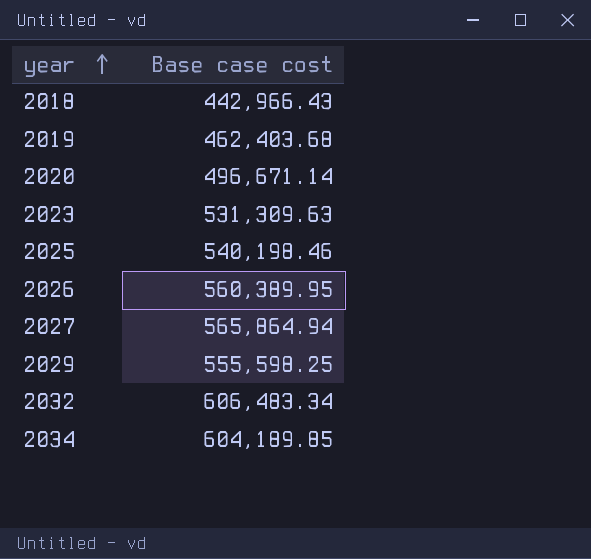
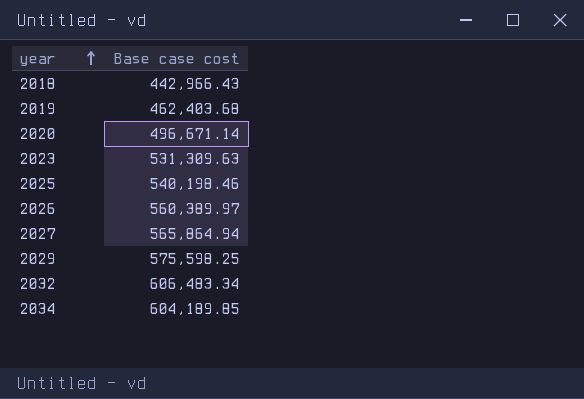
2026 | Base case cost: 560,389.95 -> 560,389.97
2029 | Base case cost: 555,598.25 -> 575,598.25

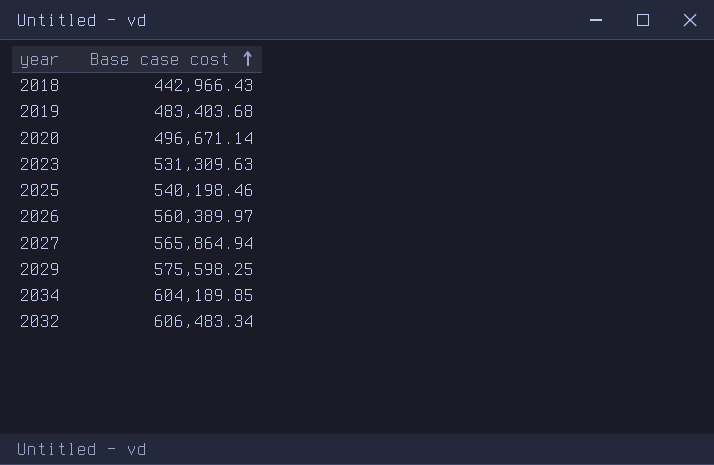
row order: year ascending -> Base case cost ascending
2019 | Base case cost: 462,403.68 -> 483,403.68

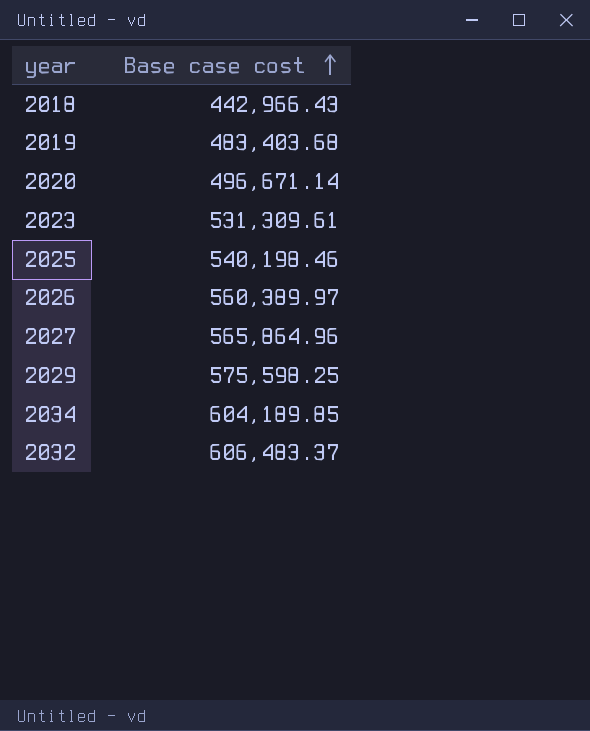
2023 | Base case cost: 531,309.63 -> 531,309.61
2027 | Base case cost: 565,864.94 -> 565,864.96
2032 | Base case cost: 606,483.34 -> 606,483.37

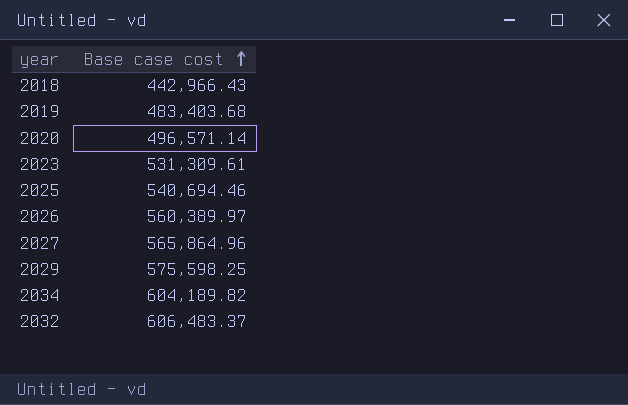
2020 | Base case cost: 496,671.14 -> 496,571.14
2025 | Base case cost: 540,198.46 -> 540,694.46
2034 | Base case cost: 604,189.85 -> 604,189.82

